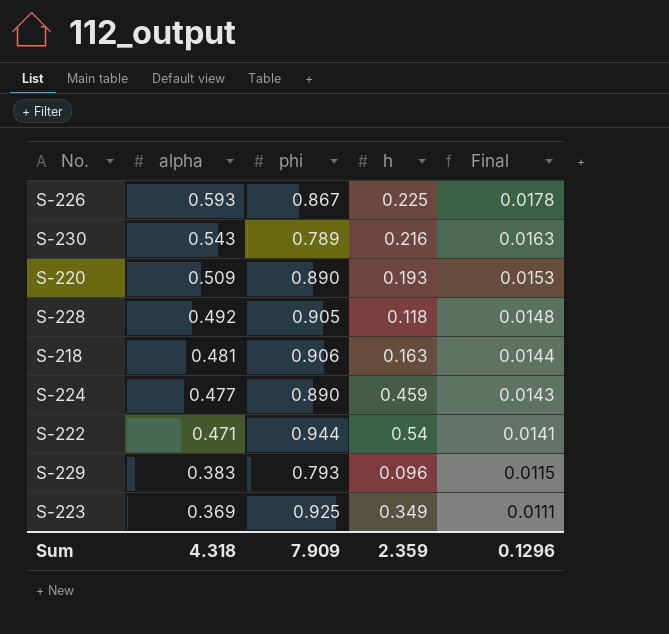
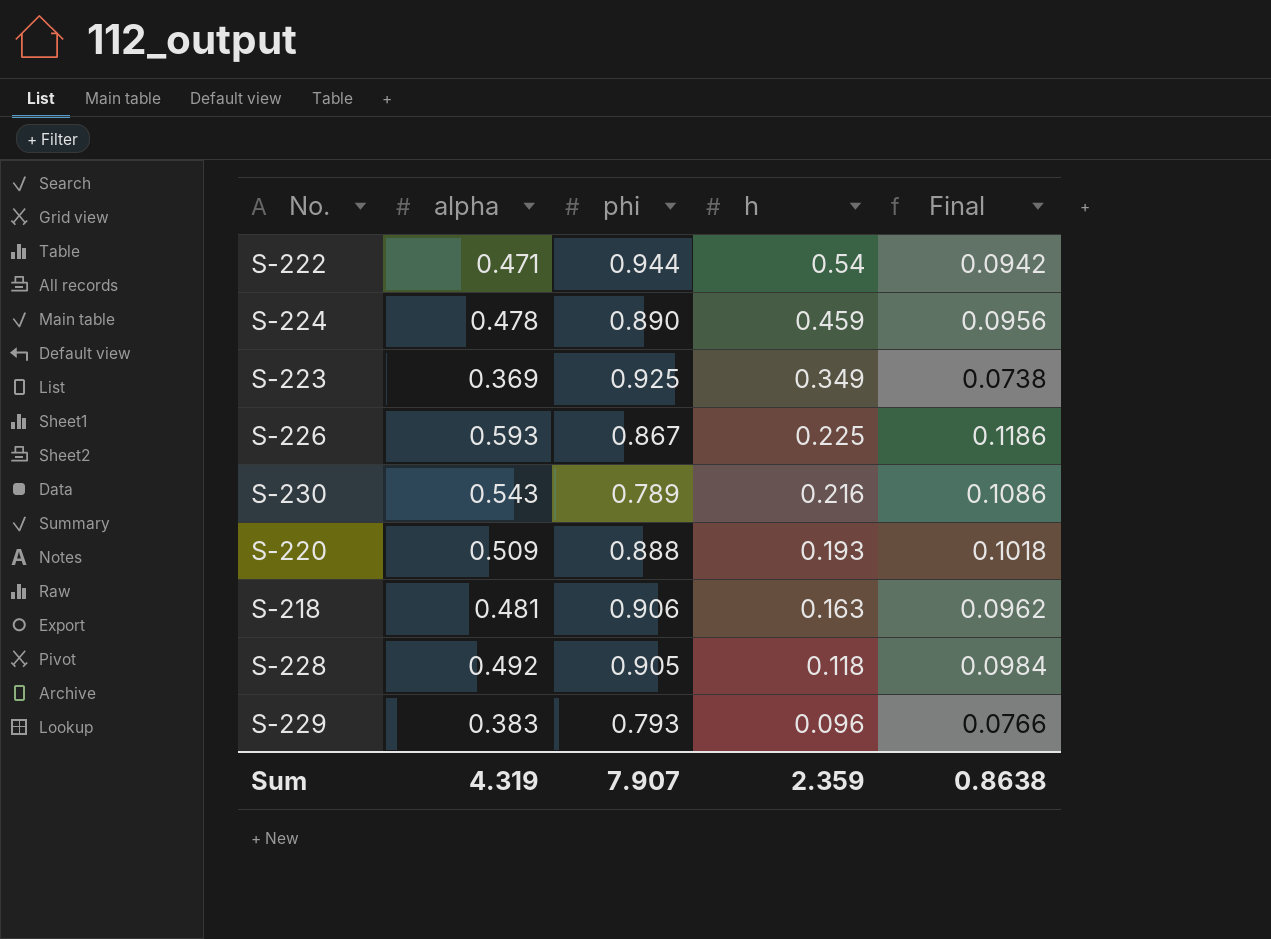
row order: alpha descending -> h descending
column Final | formula: [alpha] * 0.03 -> [alpha] * 0.2
S-224 | alpha: 0.477 -> 0.478
S-220 | phi: 0.890 -> 0.888
Sum | alpha: 4.318 -> 4.319
Sum | phi: 7.909 -> 7.907
Sum | Final: 0.1296 -> 0.8638

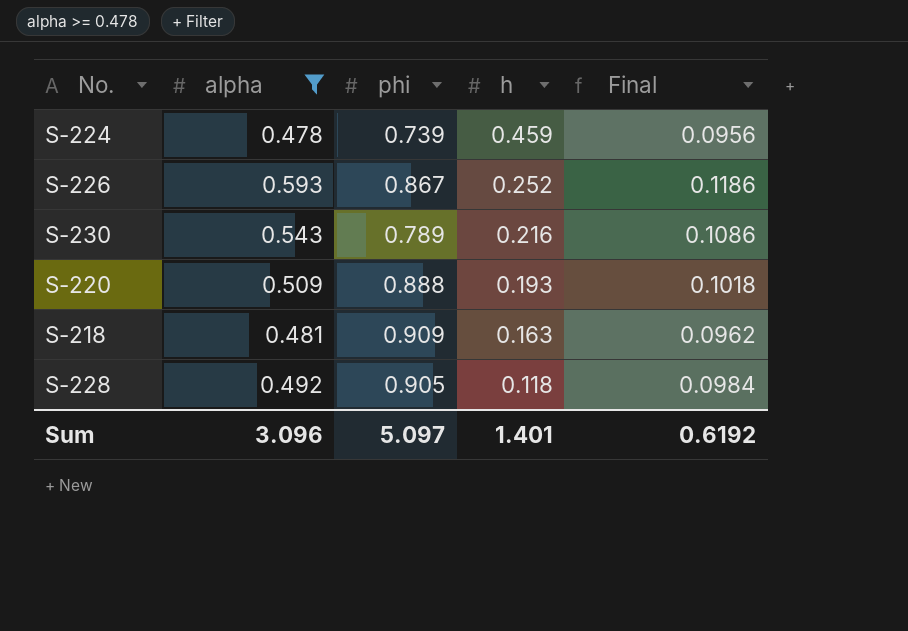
filter: none -> alpha >= 0.478
S-224 | phi: 0.890 -> 0.739
S-226 | h: 0.225 -> 0.252
S-218 | phi: 0.906 -> 0.909
Sum | alpha: 4.319 -> 3.096
Sum | phi: 7.907 -> 5.097
Sum | h: 2.359 -> 1.401
Sum | Final: 0.8638 -> 0.6192

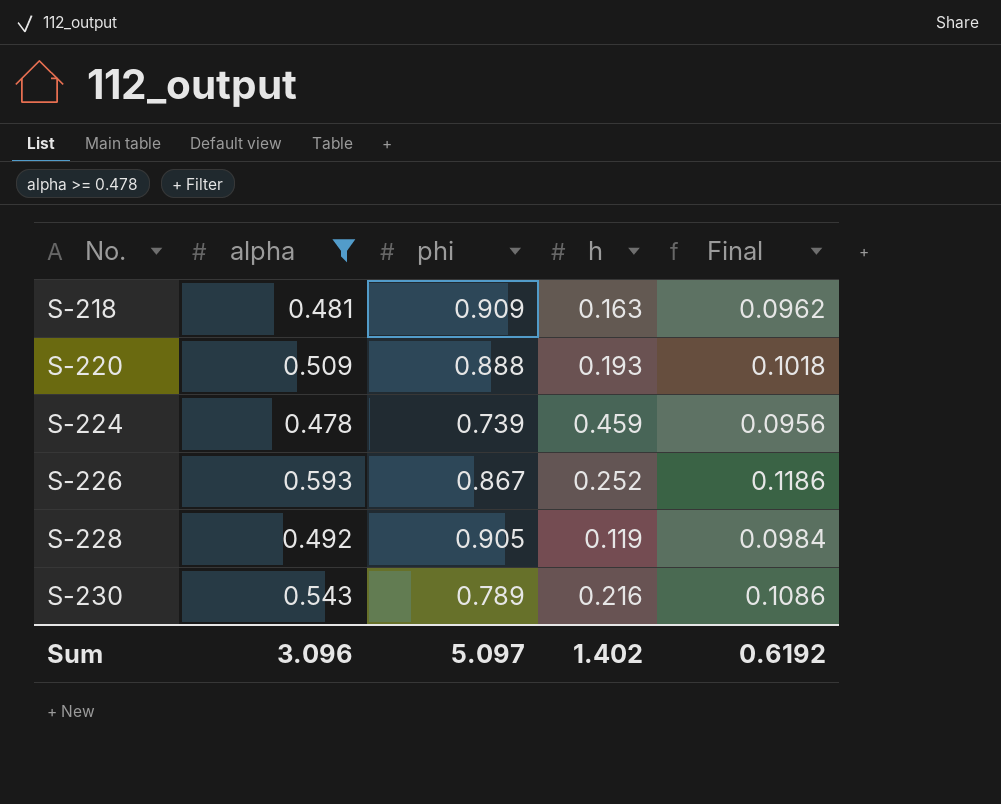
row order: h descending -> No. ascending
S-228 | h: 0.118 -> 0.119
Sum | h: 1.401 -> 1.402

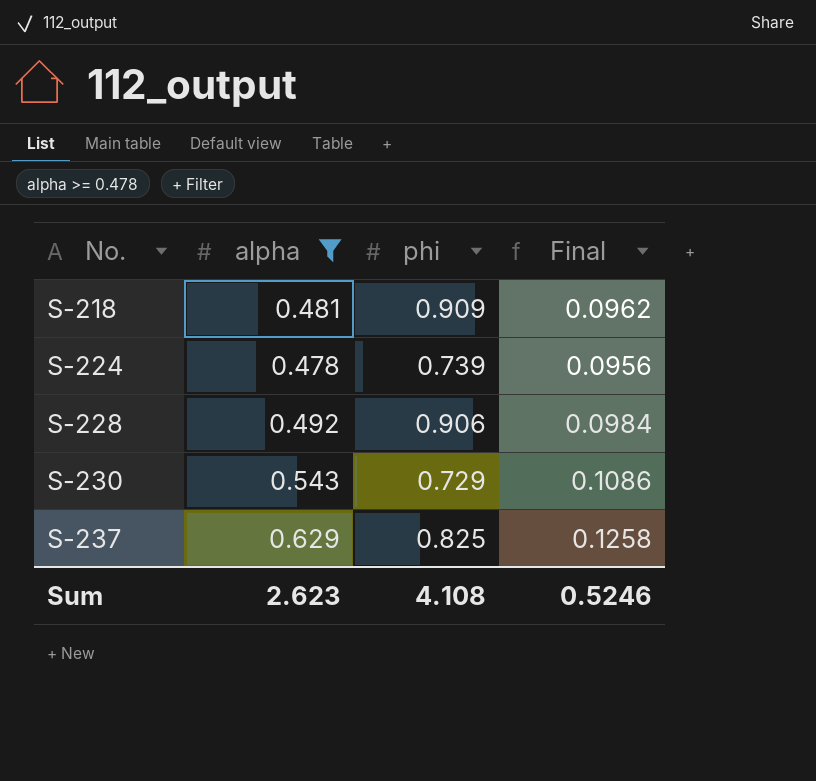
column h | position: 4 -> none
row S-220: 0.509 | 0.888 | 0.193 | 0.1018 -> none
row S-226: 0.593 | 0.867 | 0.252 | 0.1186 -> none
S-228 | phi: 0.905 -> 0.906
S-230 | phi: 0.789 -> 0.729
row S-237: none -> 0.629 | 0.825 | 0.1258
Sum | alpha: 3.096 -> 2.623
Sum | phi: 5.097 -> 4.108
Sum | Final: 0.6192 -> 0.5246

